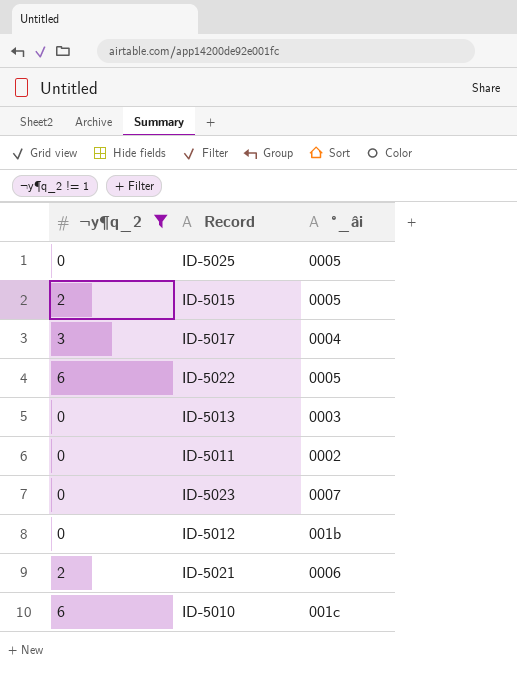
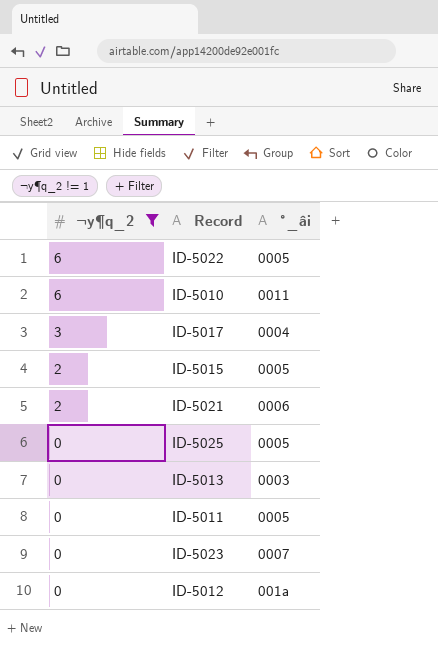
row order: none -> ¬y¶q_2 descending
ID-5010 | °_âi: 001c -> 0011
ID-5011 | °_âi: 0002 -> 0005
ID-5012 | °_âi: 001b -> 001a

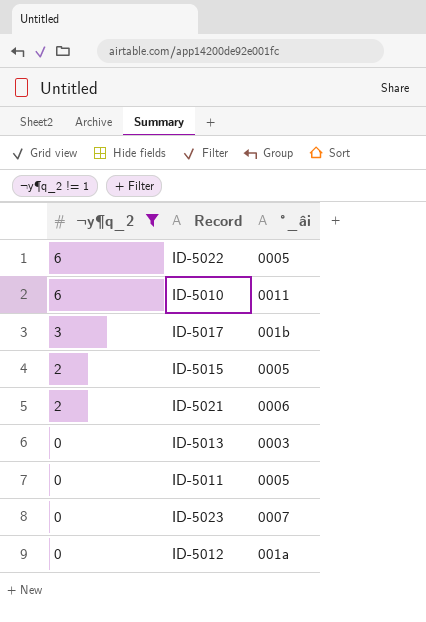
row ID-5025: 0 | 0005 -> none
ID-5017 | °_âi: 0004 -> 001b

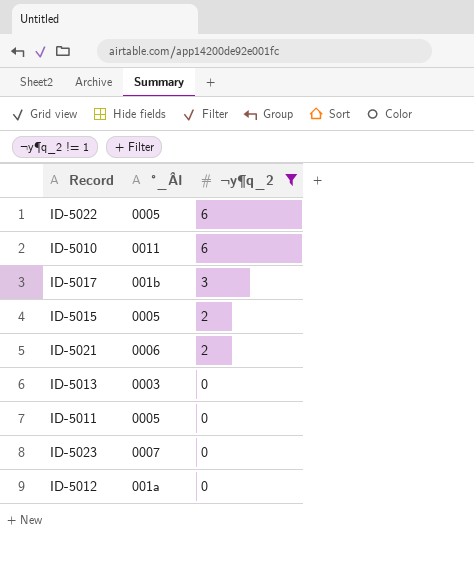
column name: °_âi -> °_ÂI
column ¬y¶q_2 | position: 1 -> 3

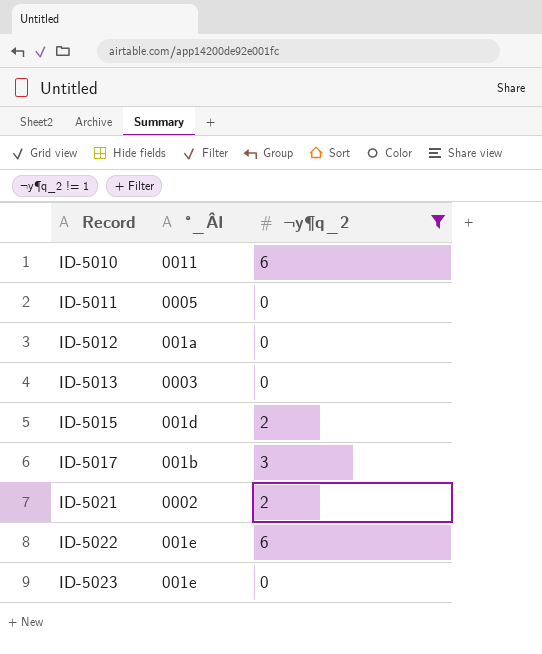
row order: ¬y¶q_2 descending -> Record ascending
ID-5015 | °_ÂI: 0005 -> 001d
ID-5021 | °_ÂI: 0006 -> 0002
ID-5022 | °_ÂI: 0005 -> 001e
ID-5023 | °_ÂI: 0007 -> 001e

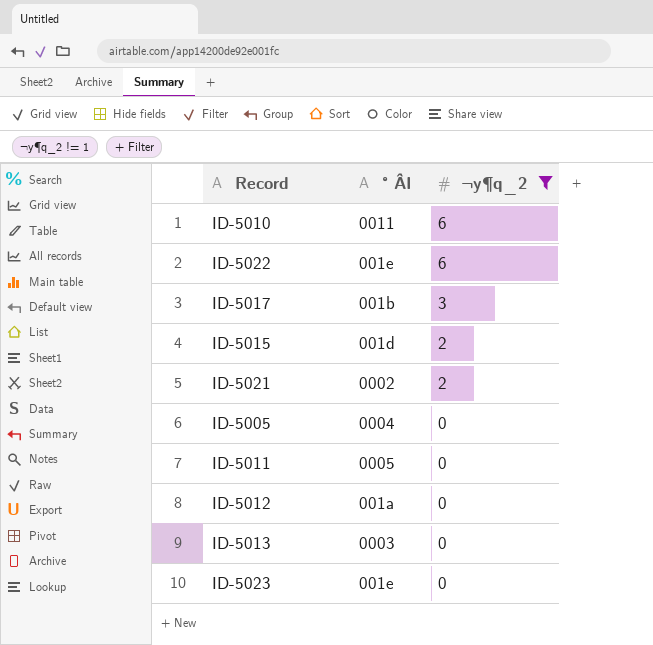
row order: Record ascending -> ¬y¶q_2 descending
column name: °_ÂI -> ° ÂI
row ID-5005: none -> 0004 | 0

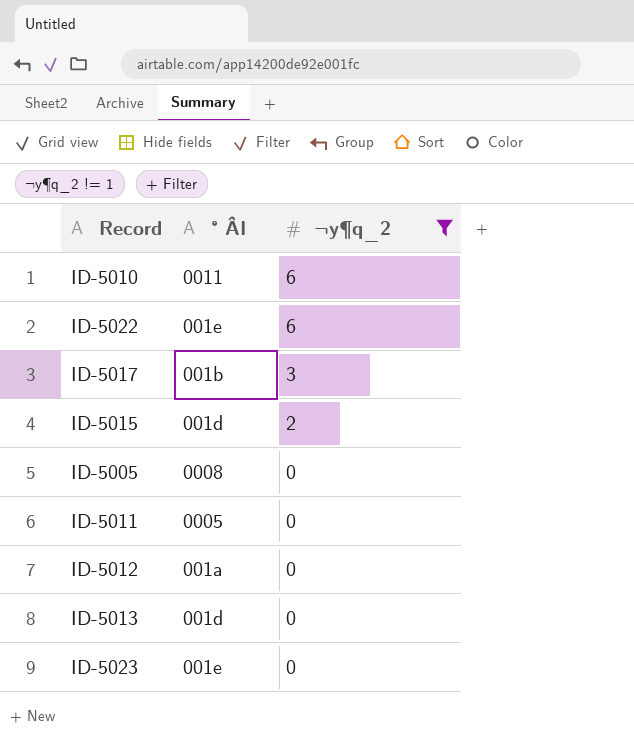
row ID-5021: 0002 | 2 -> none
ID-5005 | ° ÂI: 0004 -> 0008
ID-5013 | ° ÂI: 0003 -> 001d

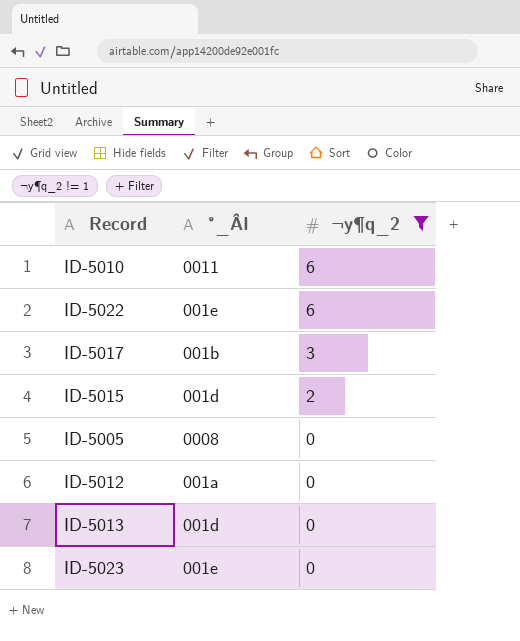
column name: ° ÂI -> °_ÂI
row ID-5011: 0005 | 0 -> none

